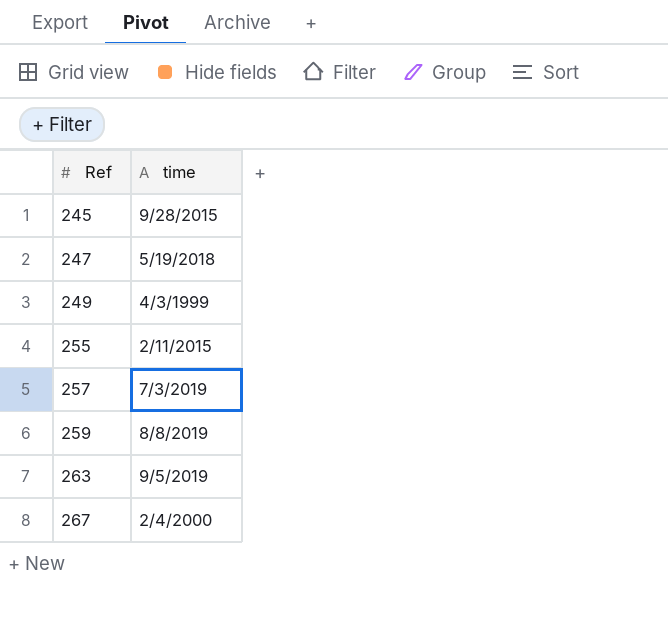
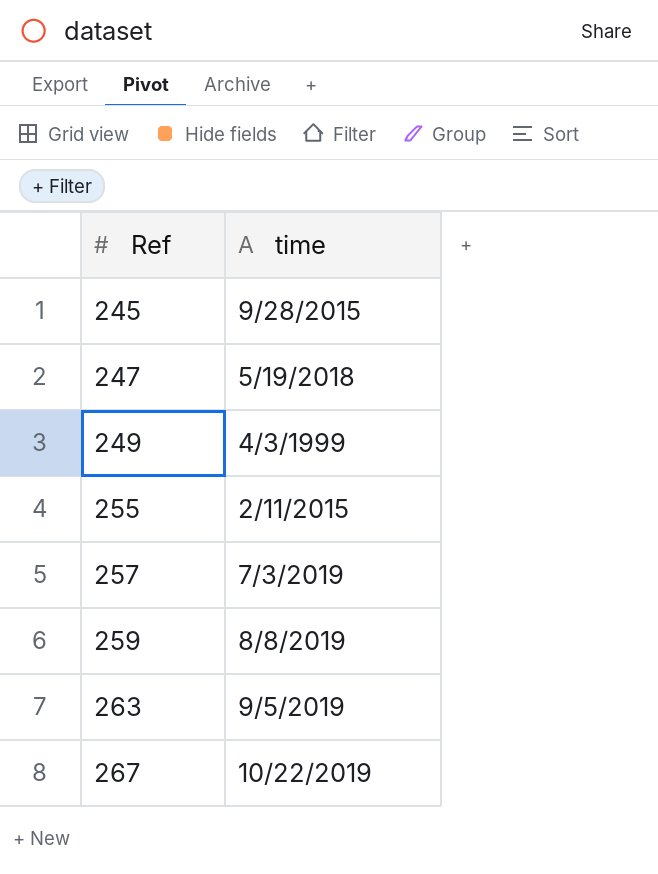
267 | time: 2/4/2000 -> 10/22/2019

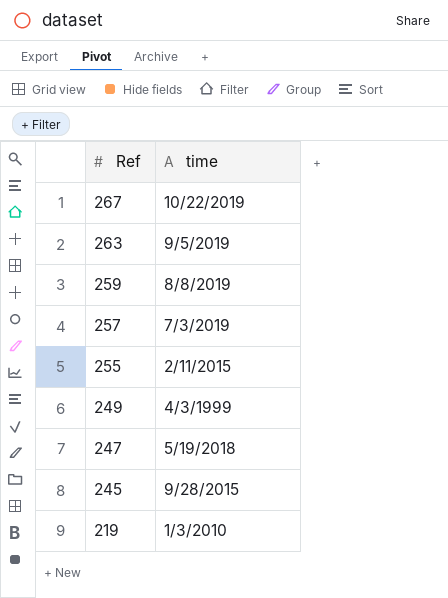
row order: Ref ascending -> Ref descending
row 219: none -> 1/3/2010

